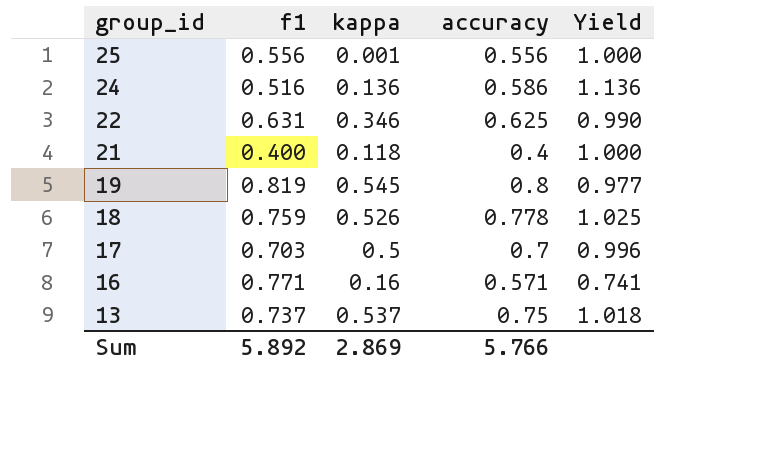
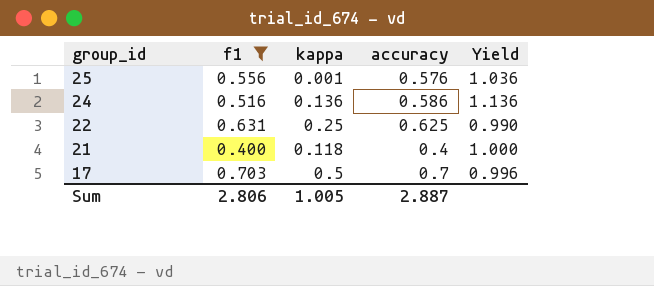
filter: none -> f1 <= 0.703
25 | accuracy: 0.556 -> 0.576
25 | Yield: 1.000 -> 1.036
22 | kappa: 0.346 -> 0.25
Sum | f1: 5.892 -> 2.806
Sum | kappa: 2.869 -> 1.005
Sum | accuracy: 5.766 -> 2.887

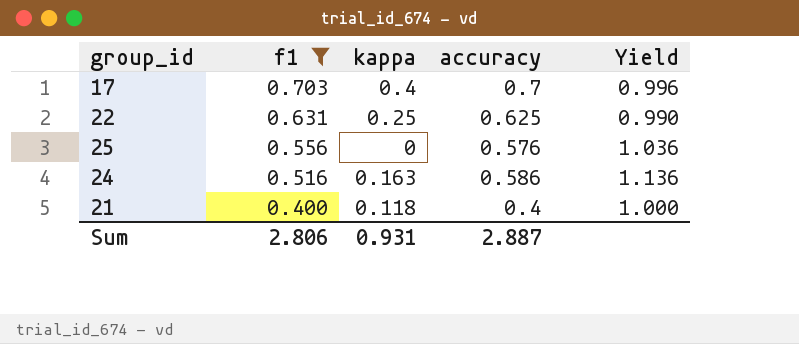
row order: group_id descending -> f1 descending
17 | kappa: 0.5 -> 0.4
25 | kappa: 0.001 -> 0
24 | kappa: 0.136 -> 0.163
Sum | kappa: 1.005 -> 0.931

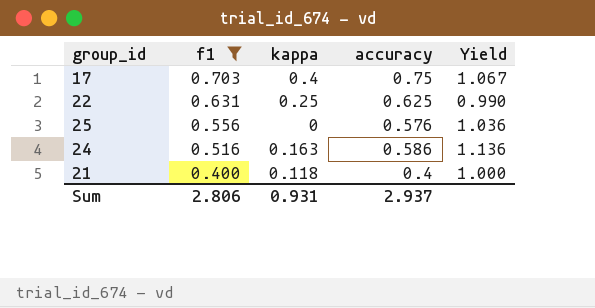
17 | accuracy: 0.7 -> 0.75
17 | Yield: 0.996 -> 1.067
Sum | accuracy: 2.887 -> 2.937

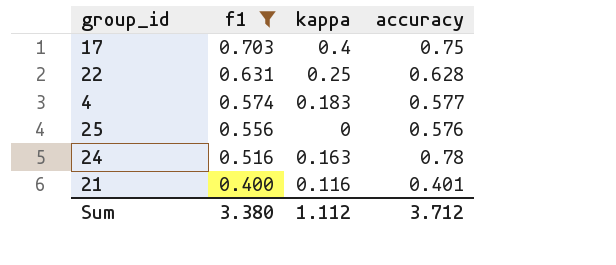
column Yield | formula: [accuracy] / [f1] -> none
22 | accuracy: 0.625 -> 0.628
row 4: none -> 0.574 | 0.183 | 0.577
24 | accuracy: 0.586 -> 0.78
21 | kappa: 0.118 -> 0.116
21 | accuracy: 0.4 -> 0.401
Sum | f1: 2.806 -> 3.380
Sum | kappa: 0.931 -> 1.112
Sum | accuracy: 2.937 -> 3.712

